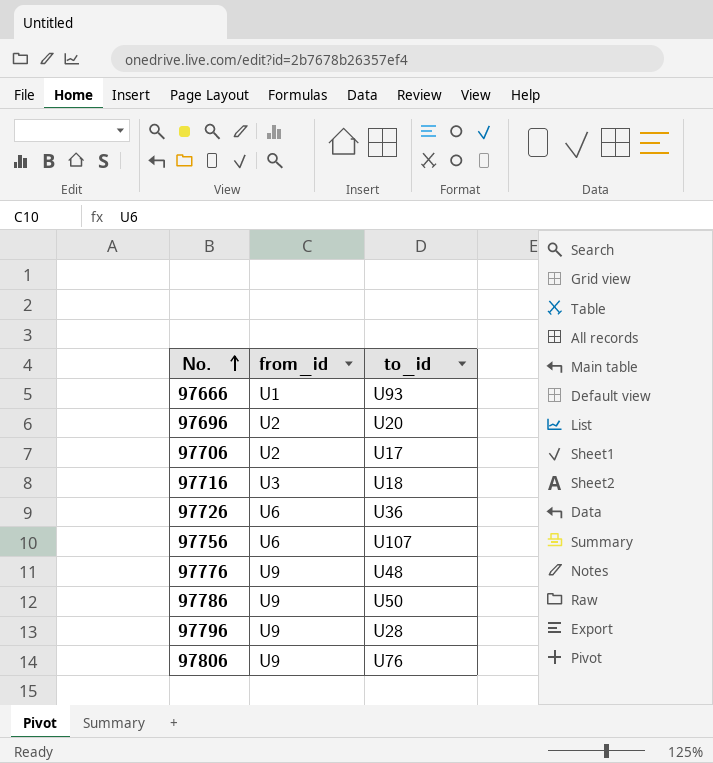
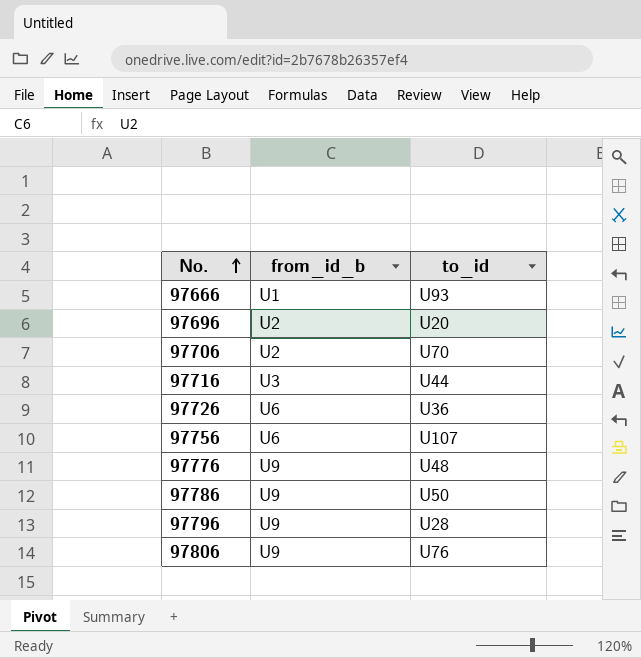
column name: from_id -> from_id_b
97706 | to_id: U17 -> U70
97716 | to_id: U18 -> U44

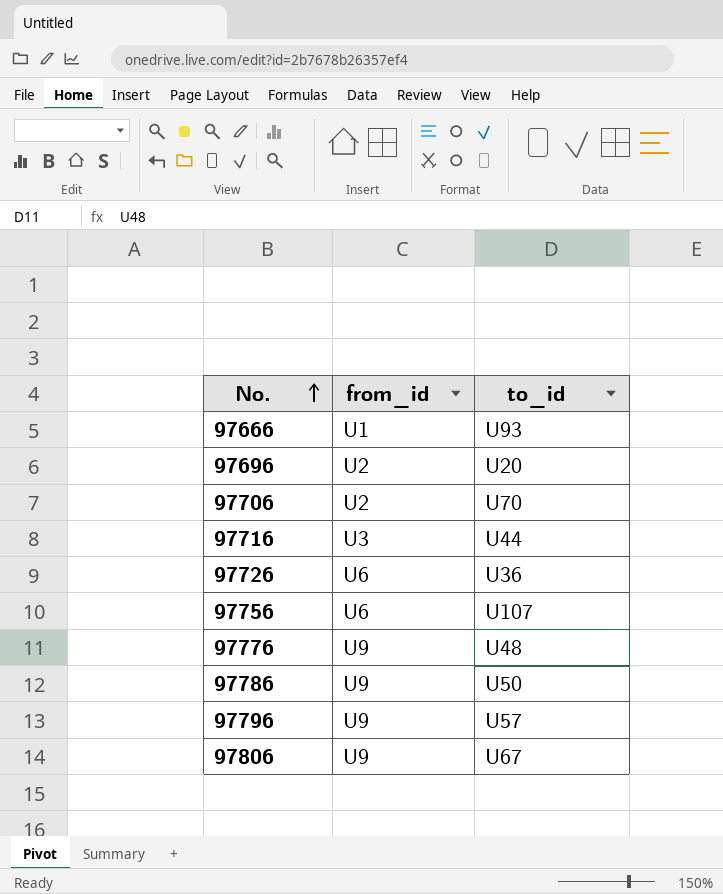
column name: from_id_b -> from_id
97796 | to_id: U28 -> U57
97806 | to_id: U76 -> U67

